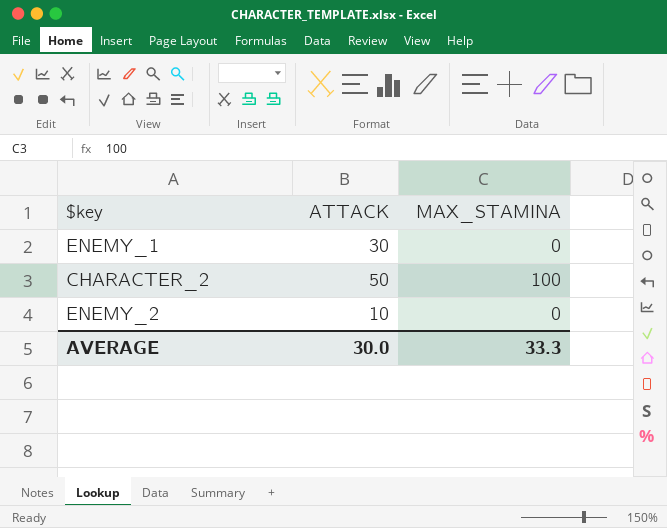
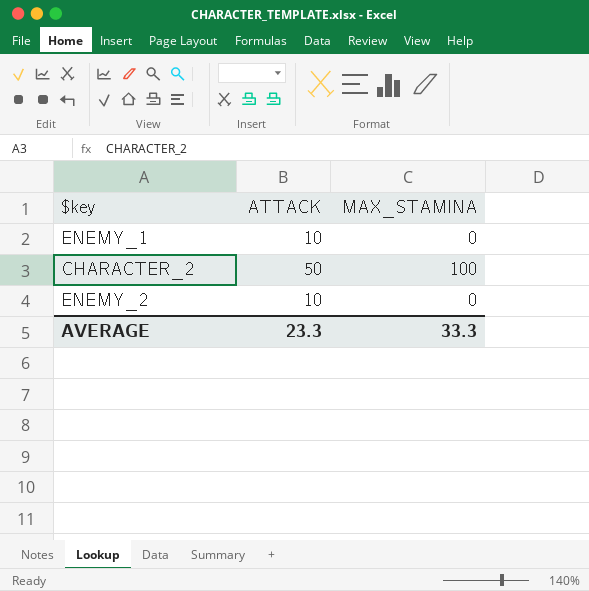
ENEMY_1 | ATTACK: 30 -> 10
AVERAGE | ATTACK: 30.0 -> 23.3

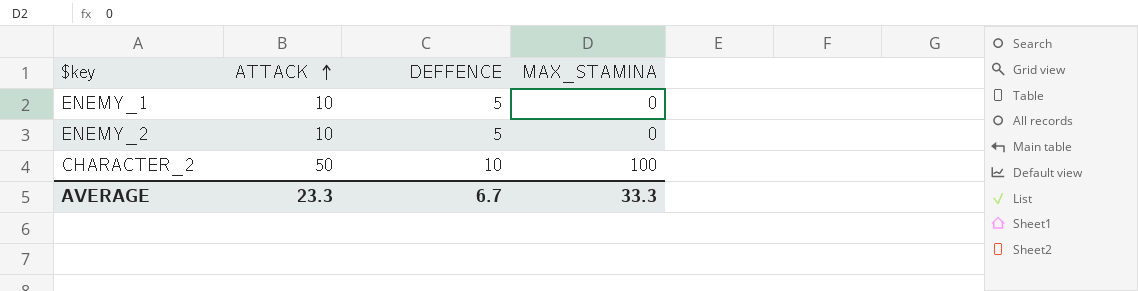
row order: none -> ATTACK ascending
column DEFFENCE | position: none -> 3

